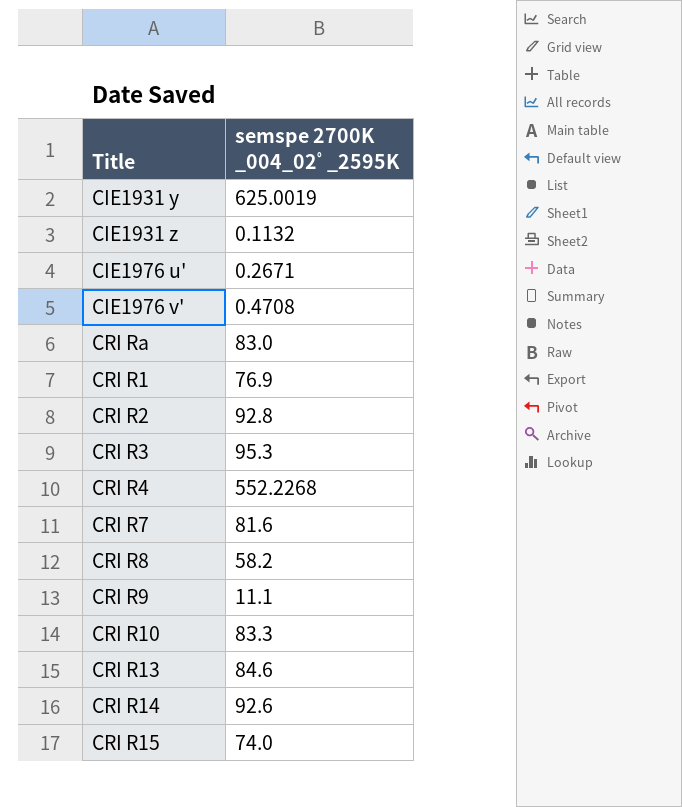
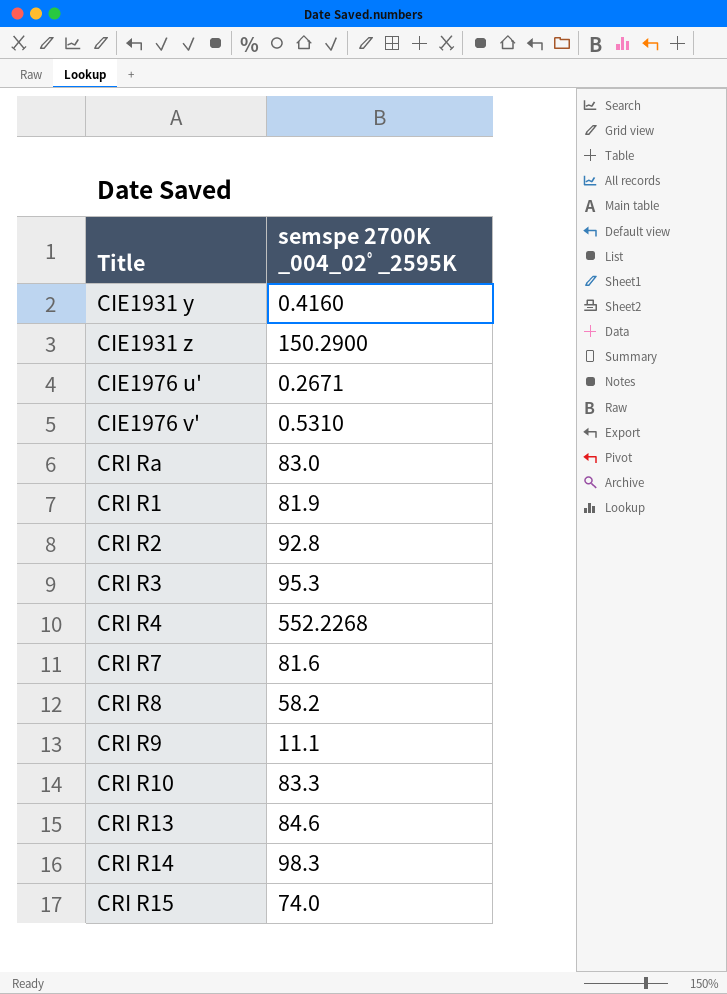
CIE1931 y | semspe 2700K _004_02ﾟ_2595K: 625.0019 -> 0.4160
CIE1931 z | semspe 2700K _004_02ﾟ_2595K: 0.1132 -> 150.2900
CIE1976 v' | semspe 2700K _004_02ﾟ_2595K: 0.4708 -> 0.5310
CRI R1 | semspe 2700K _004_02ﾟ_2595K: 76.9 -> 81.9
CRI R14 | semspe 2700K _004_02ﾟ_2595K: 92.6 -> 98.3

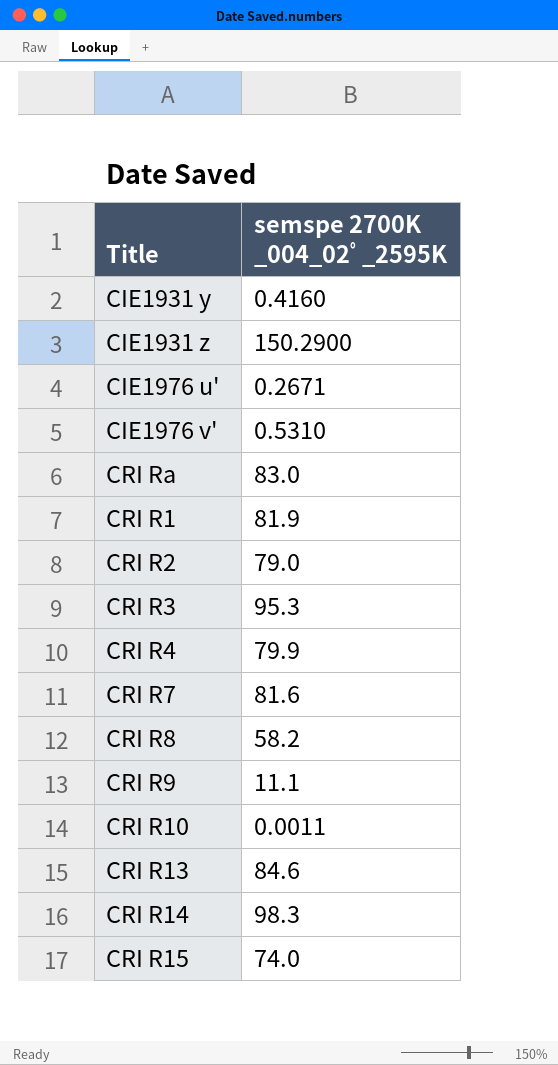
CRI R2 | semspe 2700K _004_02ﾟ_2595K: 92.8 -> 79.0
CRI R4 | semspe 2700K _004_02ﾟ_2595K: 552.2268 -> 79.9
CRI R10 | semspe 2700K _004_02ﾟ_2595K: 83.3 -> 0.0011

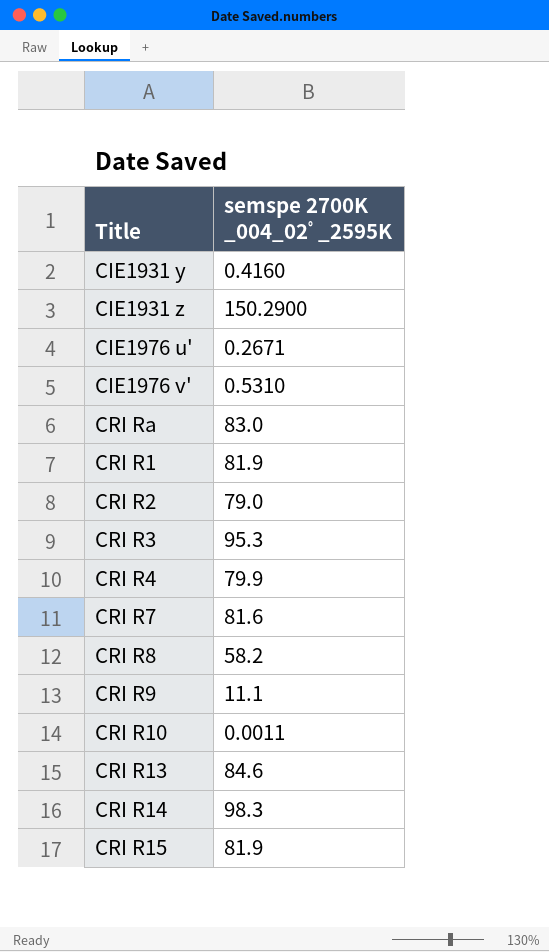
CRI R15 | semspe 2700K _004_02ﾟ_2595K: 74.0 -> 81.9

